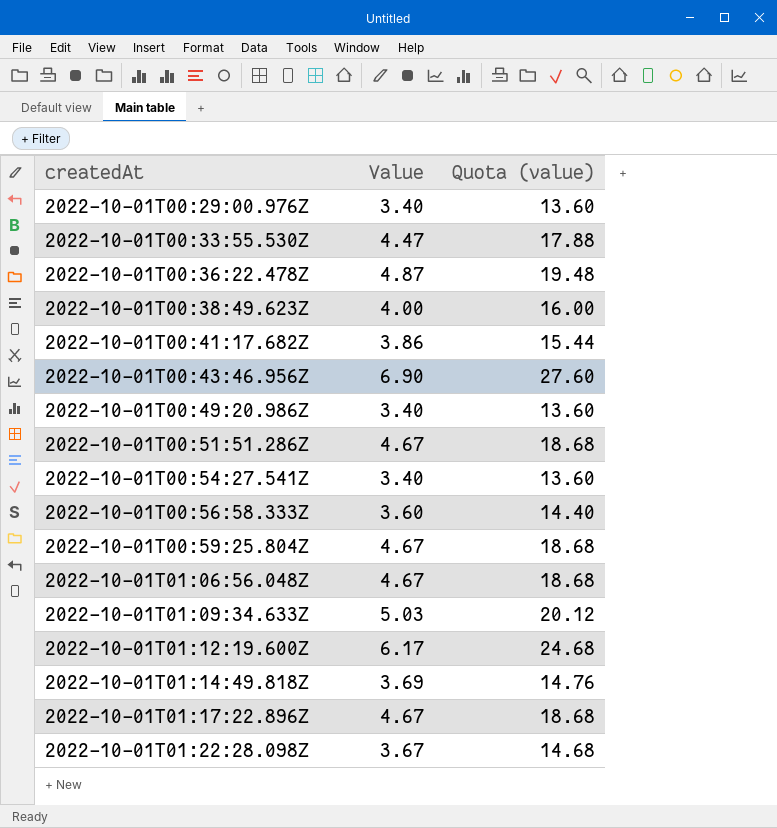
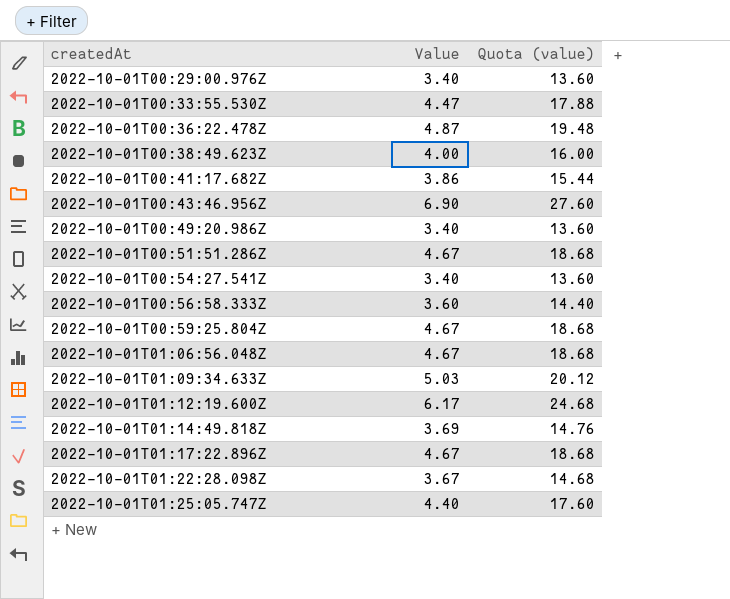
row 2022-10-01T01:25:05.747Z: none -> 4.40 | 17.60

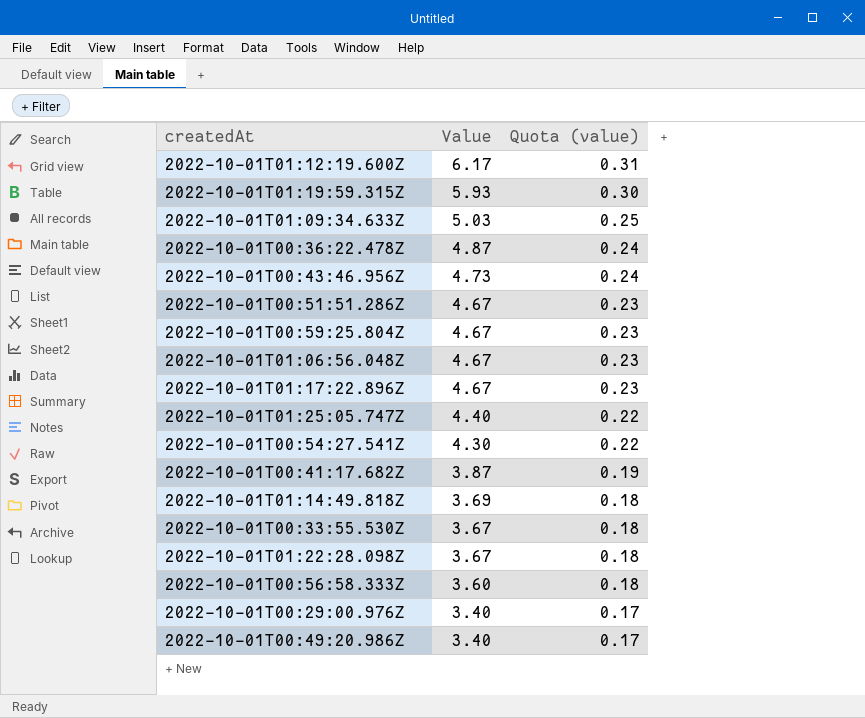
row order: createdAt ascending -> Value descending
column Quota (value) | formula: [Value] * 4 -> [Value] * 0.05
row 2022-10-01T00:38:49.623Z: 4.00 | 16.00 -> none
row 2022-10-01T01:19:59.315Z: none -> 5.93 | 0.30
2022-10-01T00:43:46.956Z | Value: 6.90 -> 4.73
2022-10-01T00:54:27.541Z | Value: 3.40 -> 4.30
2022-10-01T00:41:17.682Z | Value: 3.86 -> 3.87
2022-10-01T00:33:55.530Z | Value: 4.47 -> 3.67

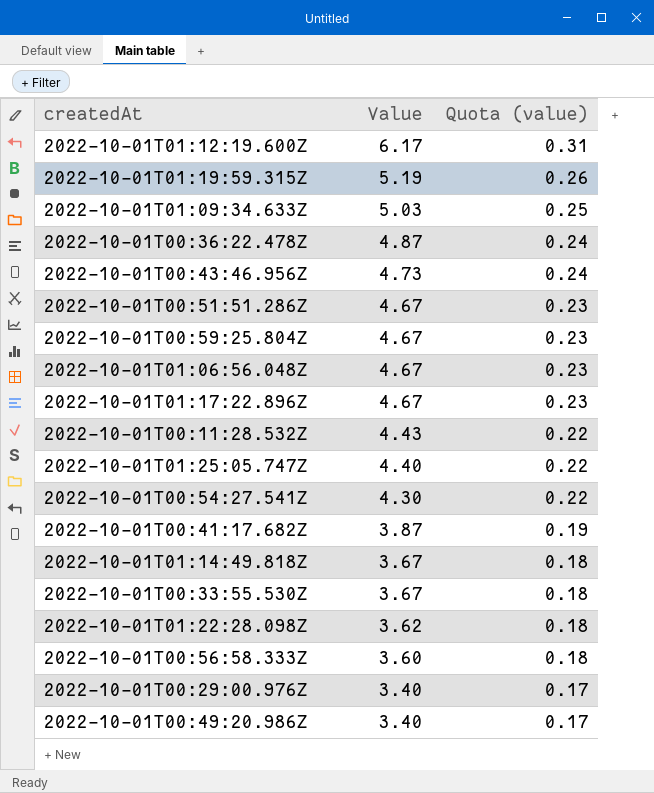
2022-10-01T01:19:59.315Z | Value: 5.93 -> 5.19
2022-10-01T01:19:59.315Z | Quota (value): 0.30 -> 0.26
row 2022-10-01T00:11:28.532Z: none -> 4.43 | 0.22
2022-10-01T01:14:49.818Z | Value: 3.69 -> 3.67
2022-10-01T01:22:28.098Z | Value: 3.67 -> 3.62

